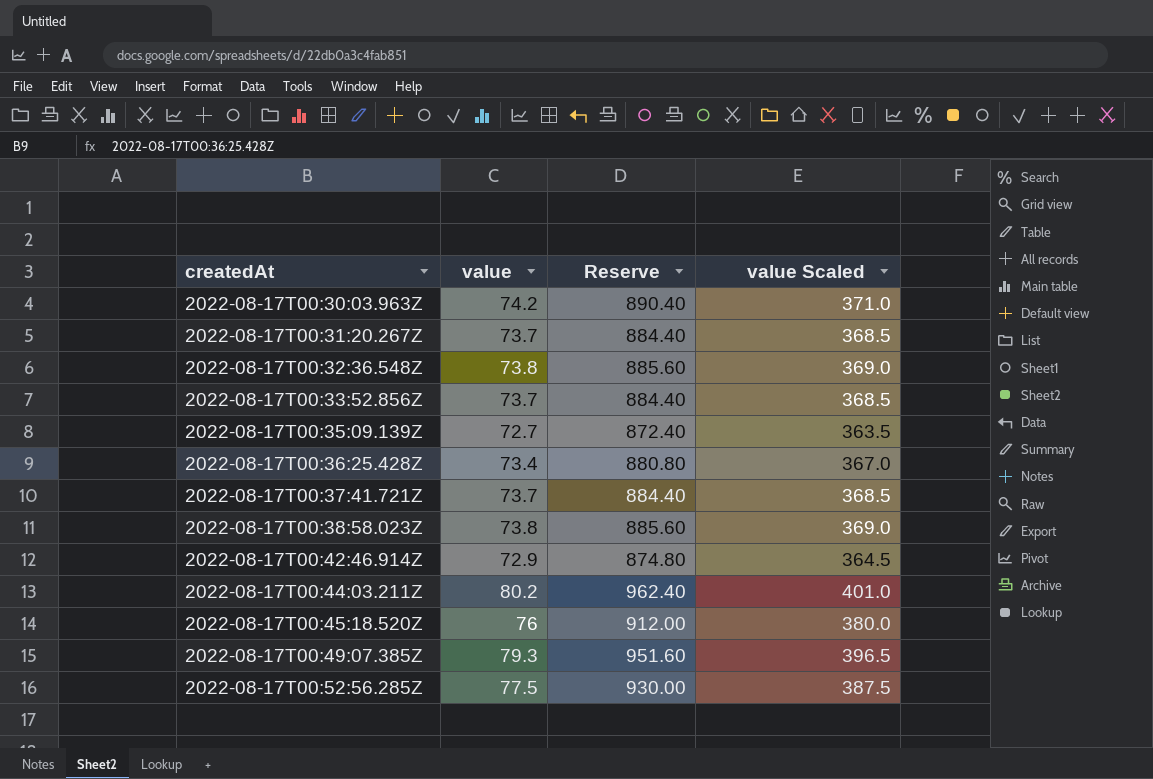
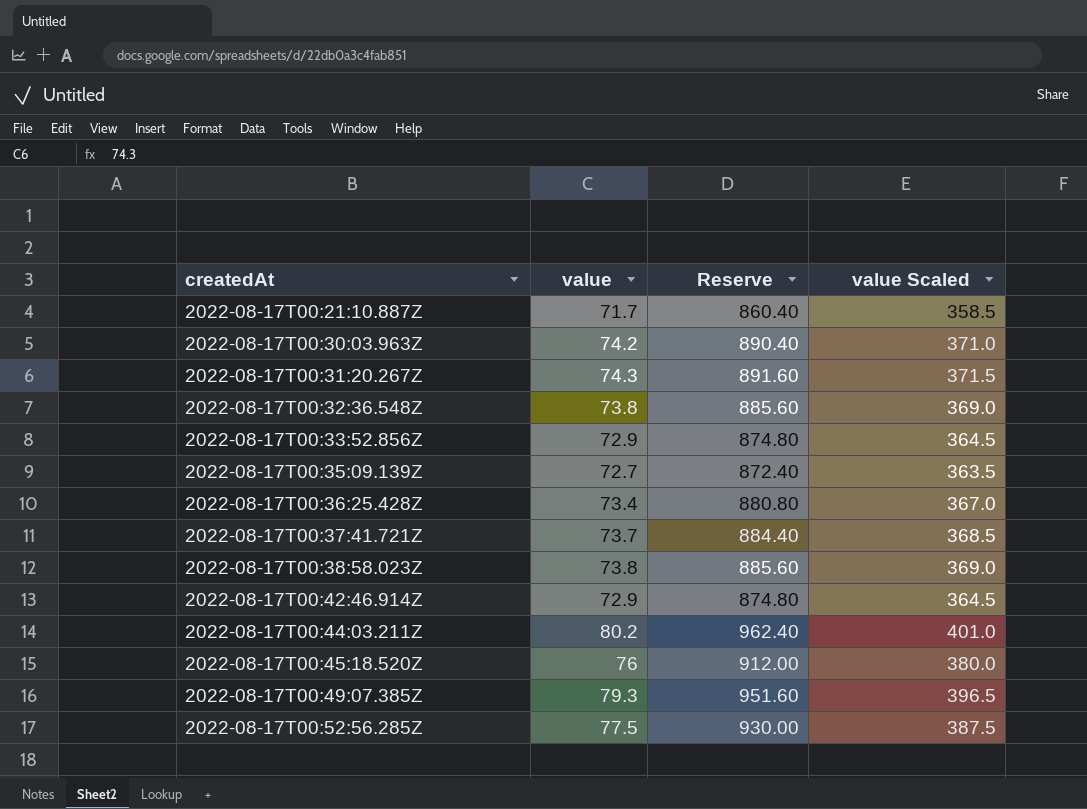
row 2022-08-17T00:21:10.887Z: none -> 71.7 | 860.40 | 358.5
2022-08-17T00:31:20.267Z | value: 73.7 -> 74.3
2022-08-17T00:31:20.267Z | Reserve: 884.40 -> 891.60
2022-08-17T00:31:20.267Z | value Scaled: 368.5 -> 371.5
2022-08-17T00:33:52.856Z | value: 73.7 -> 72.9
2022-08-17T00:33:52.856Z | Reserve: 884.40 -> 874.80
2022-08-17T00:33:52.856Z | value Scaled: 368.5 -> 364.5

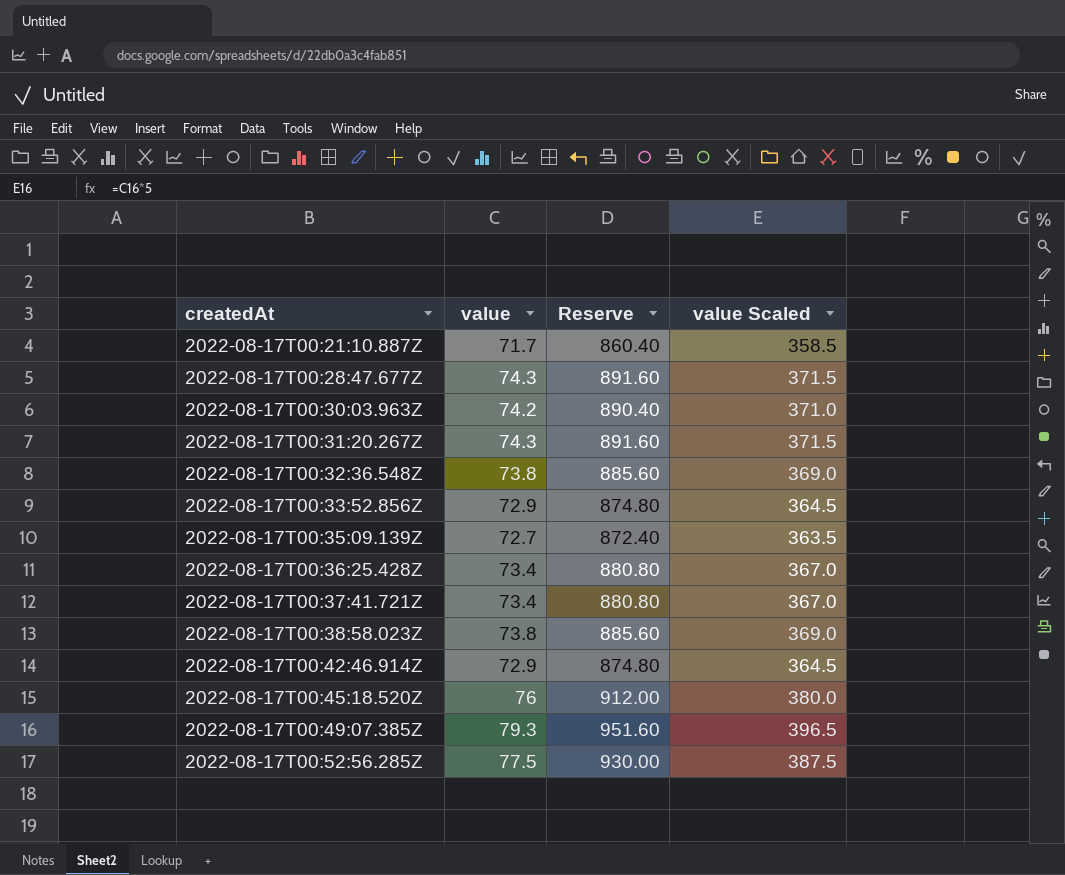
row 2022-08-17T00:44:03.211Z: 80.2 | 962.40 | 401.0 -> none
row 2022-08-17T00:28:47.677Z: none -> 74.3 | 891.60 | 371.5
2022-08-17T00:37:41.721Z | value: 73.7 -> 73.4
2022-08-17T00:37:41.721Z | Reserve: 884.40 -> 880.80
2022-08-17T00:37:41.721Z | value Scaled: 368.5 -> 367.0

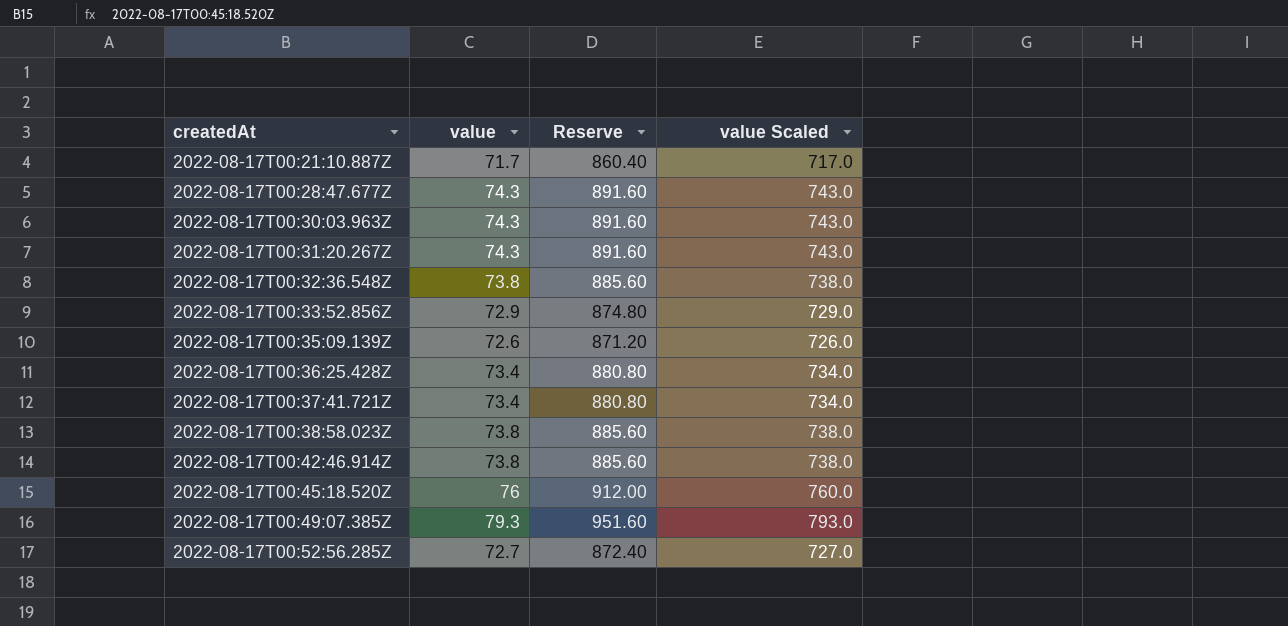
column value Scaled | formula: [value] * 5 -> [value] * 10
2022-08-17T00:30:03.963Z | value: 74.2 -> 74.3
2022-08-17T00:30:03.963Z | Reserve: 890.40 -> 891.60
2022-08-17T00:35:09.139Z | value: 72.7 -> 72.6
2022-08-17T00:35:09.139Z | Reserve: 872.40 -> 871.20
2022-08-17T00:42:46.914Z | value: 72.9 -> 73.8
2022-08-17T00:42:46.914Z | Reserve: 874.80 -> 885.60
2022-08-17T00:52:56.285Z | value: 77.5 -> 72.7
2022-08-17T00:52:56.285Z | Reserve: 930.00 -> 872.40

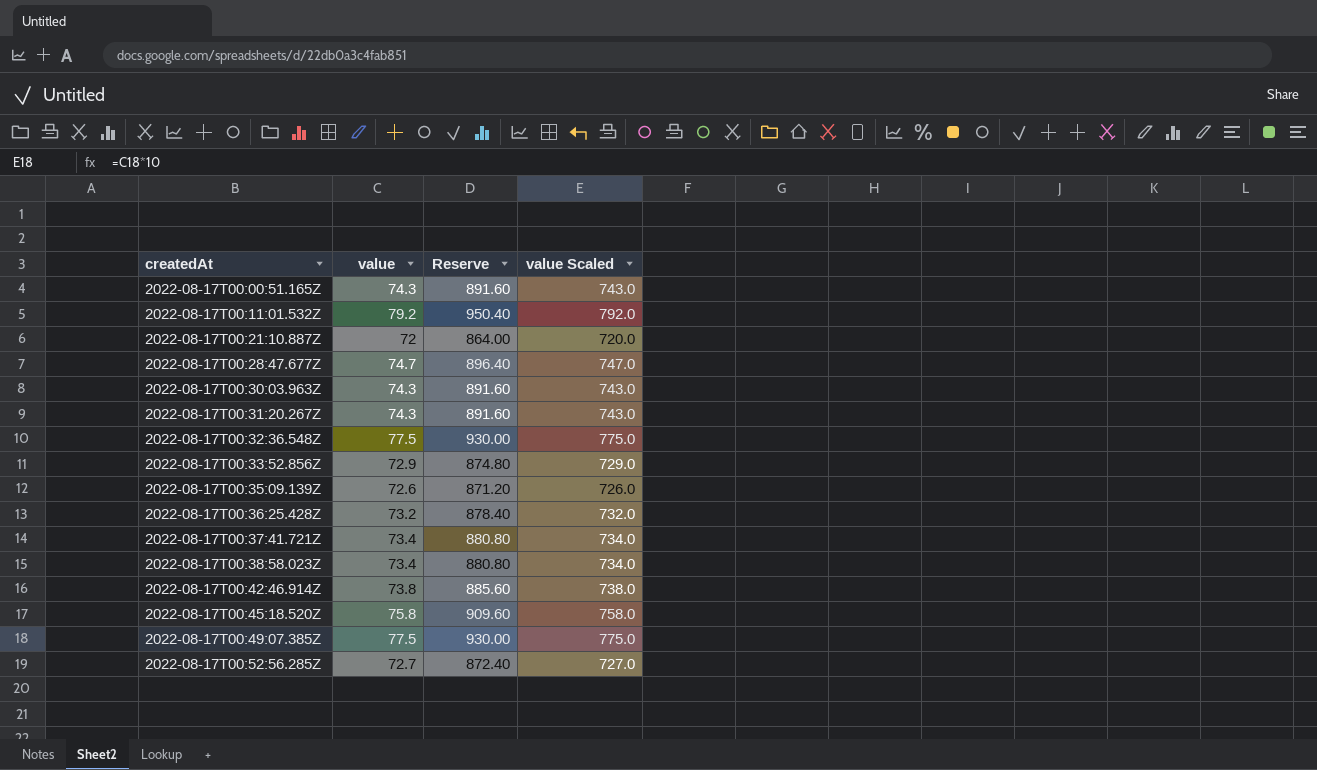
row 2022-08-17T00:00:51.165Z: none -> 74.3 | 891.60 | 743.0
row 2022-08-17T00:11:01.532Z: none -> 79.2 | 950.40 | 792.0
2022-08-17T00:21:10.887Z | value: 71.7 -> 72
2022-08-17T00:21:10.887Z | Reserve: 860.40 -> 864.00
2022-08-17T00:21:10.887Z | value Scaled: 717.0 -> 720.0
2022-08-17T00:28:47.677Z | value: 74.3 -> 74.7
2022-08-17T00:28:47.677Z | Reserve: 891.60 -> 896.40
2022-08-17T00:28:47.677Z | value Scaled: 743.0 -> 747.0
2022-08-17T00:32:36.548Z | value: 73.8 -> 77.5
2022-08-17T00:32:36.548Z | Reserve: 885.60 -> 930.00
2022-08-17T00:32:36.548Z | value Scaled: 738.0 -> 775.0
2022-08-17T00:36:25.428Z | value: 73.4 -> 73.2
2022-08-17T00:36:25.428Z | Reserve: 880.80 -> 878.40
2022-08-17T00:36:25.428Z | value Scaled: 734.0 -> 732.0
2022-08-17T00:38:58.023Z | value: 73.8 -> 73.4
2022-08-17T00:38:58.023Z | Reserve: 885.60 -> 880.80
2022-08-17T00:38:58.023Z | value Scaled: 738.0 -> 734.0
2022-08-17T00:45:18.520Z | value: 76 -> 75.8
2022-08-17T00:45:18.520Z | Reserve: 912.00 -> 909.60
2022-08-17T00:45:18.520Z | value Scaled: 760.0 -> 758.0
2022-08-17T00:49:07.385Z | value: 79.3 -> 77.5
2022-08-17T00:49:07.385Z | Reserve: 951.60 -> 930.00
2022-08-17T00:49:07.385Z | value Scaled: 793.0 -> 775.0

